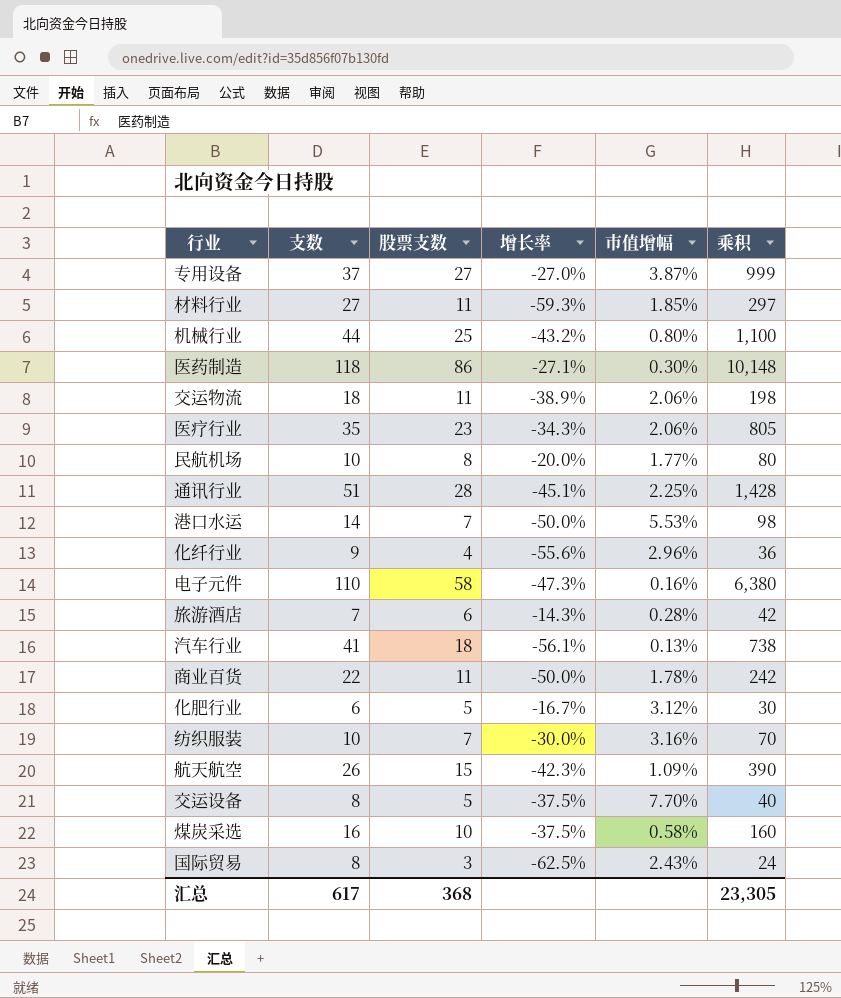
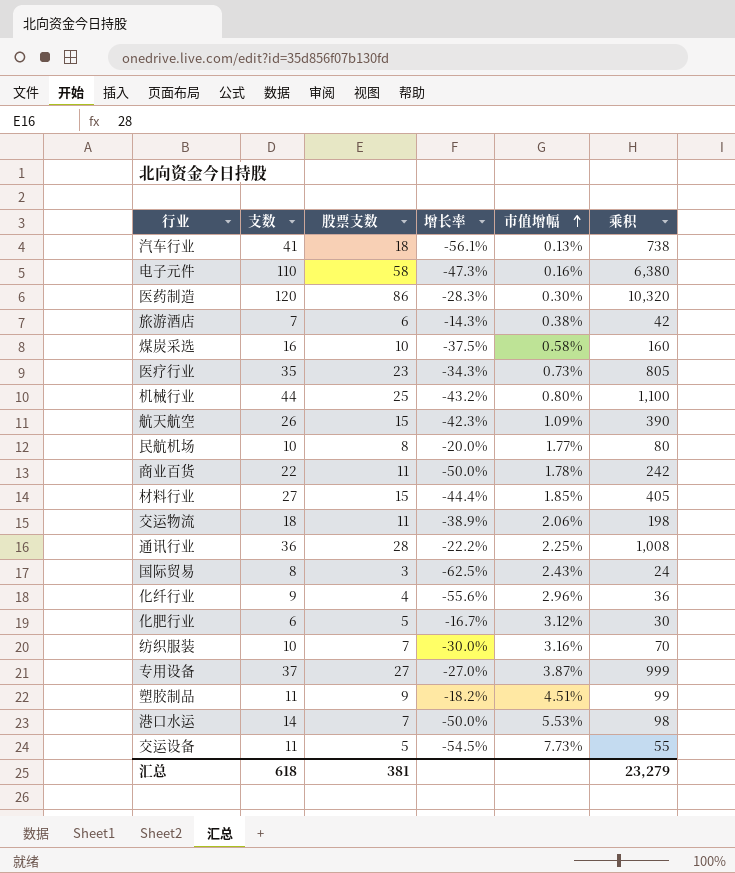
row order: none -> 市值增幅 ascending
医药制造 | 支数: 118 -> 120
医药制造 | 增长率: -27.1% -> -28.3%
医药制造 | 乘积: 10,148 -> 10,320
旅游酒店 | 市值增幅: 0.28% -> 0.38%
医疗行业 | 市值增幅: 2.06% -> 0.73%
材料行业 | 股票支数: 11 -> 15
材料行业 | 增长率: -59.3% -> -44.4%
材料行业 | 乘积: 297 -> 405
通讯行业 | 支数: 51 -> 36
通讯行业 | 增长率: -45.1% -> -22.2%
通讯行业 | 乘积: 1,428 -> 1,008
row 塑胶制品: none -> 11 | 9 | -18.2% | 4.51% | 99
交运设备 | 支数: 8 -> 11
交运设备 | 增长率: -37.5% -> -54.5%
交运设备 | 市值增幅: 7.70% -> 7.73%
交运设备 | 乘积: 40 -> 55
汇总 | 支数: 617 -> 618
汇总 | 股票支数: 368 -> 381
汇总 | 乘积: 23,305 -> 23,279

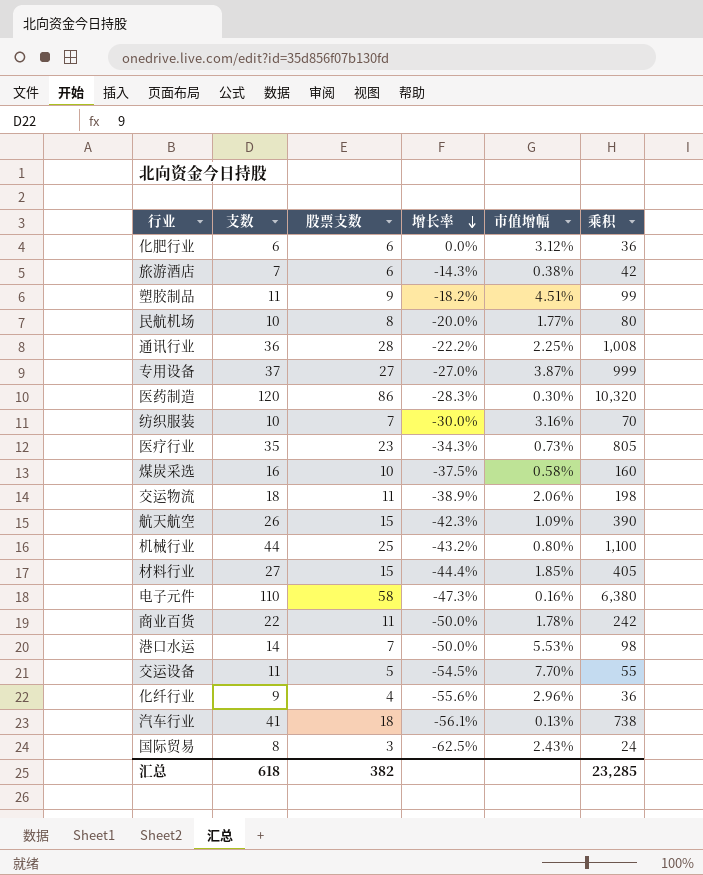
row order: 市值增幅 ascending -> 增长率 descending
化肥行业 | 股票支数: 5 -> 6
化肥行业 | 增长率: -16.7% -> 0.0%
化肥行业 | 乘积: 30 -> 36
交运设备 | 市值增幅: 7.73% -> 7.70%
汇总 | 股票支数: 381 -> 382
汇总 | 乘积: 23,279 -> 23,285

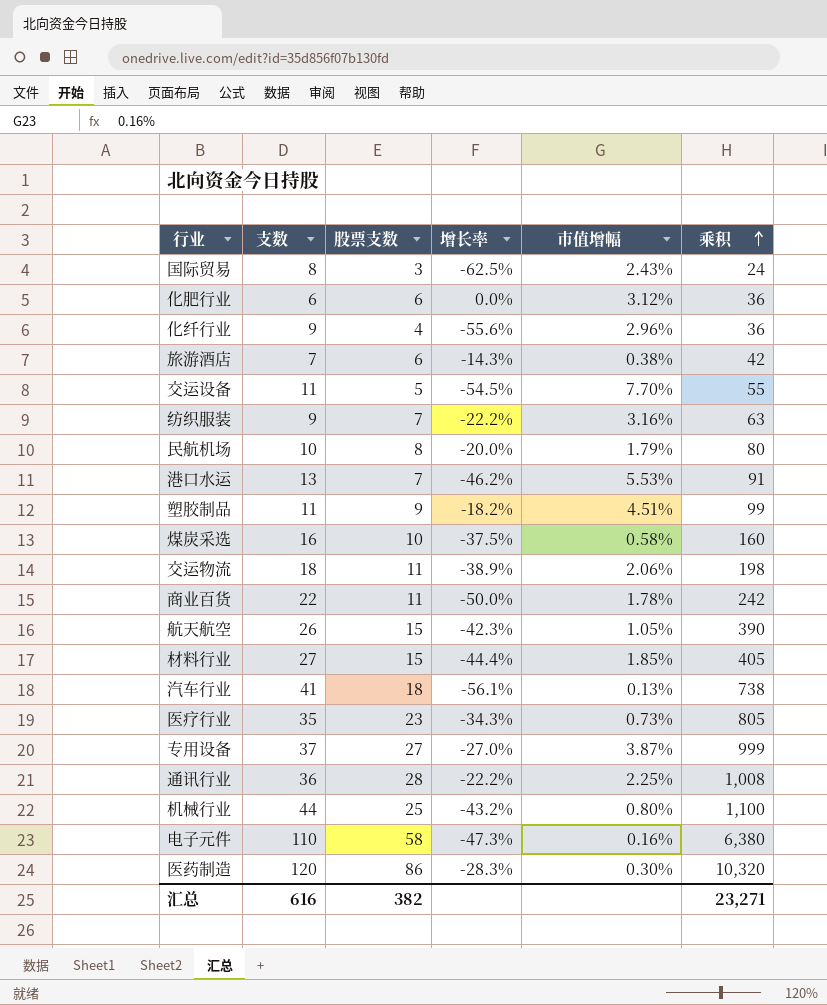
row order: 增长率 descending -> 乘积 ascending
纺织服装 | 支数: 10 -> 9
纺织服装 | 增长率: -30.0% -> -22.2%
纺织服装 | 乘积: 70 -> 63
民航机场 | 市值增幅: 1.77% -> 1.79%
港口水运 | 支数: 14 -> 13
港口水运 | 增长率: -50.0% -> -46.2%
港口水运 | 乘积: 98 -> 91
航天航空 | 市值增幅: 1.09% -> 1.05%
汇总 | 支数: 618 -> 616
汇总 | 乘积: 23,285 -> 23,271

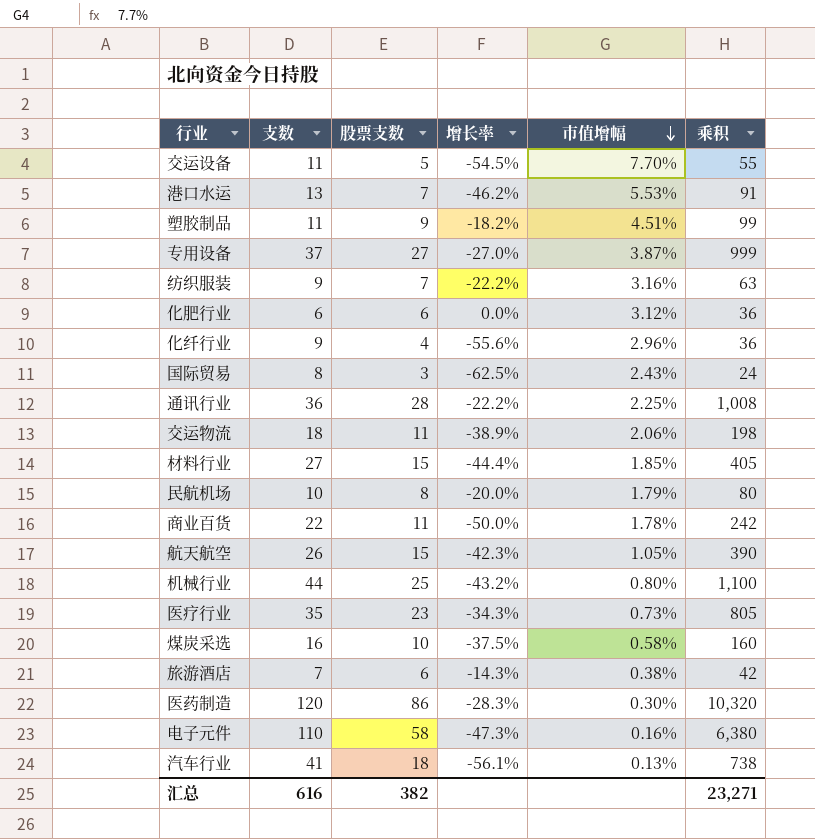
row order: 乘积 ascending -> 市值增幅 descending

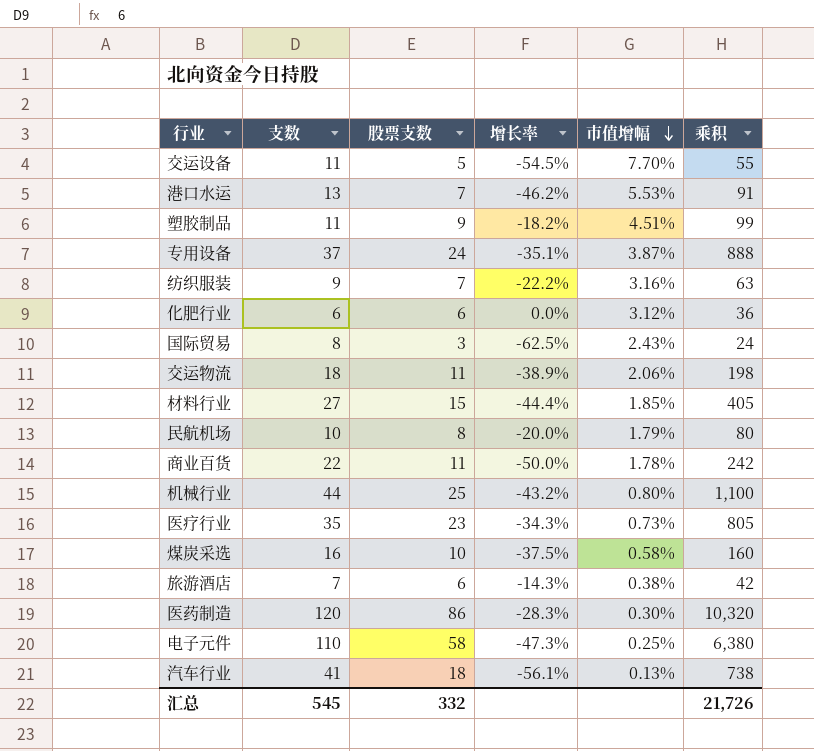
row 化纤行业: 9 | 4 | -55.6% | 2.96% | 36 -> none
row 通讯行业: 36 | 28 | -22.2% | 2.25% | 1,008 -> none
row 航天航空: 26 | 15 | -42.3% | 1.05% | 390 -> none
专用设备 | 股票支数: 27 -> 24
专用设备 | 增长率: -27.0% -> -35.1%
专用设备 | 乘积: 999 -> 888
电子元件 | 市值增幅: 0.16% -> 0.25%
汇总 | 支数: 616 -> 545
汇总 | 股票支数: 382 -> 332
汇总 | 乘积: 23,271 -> 21,726

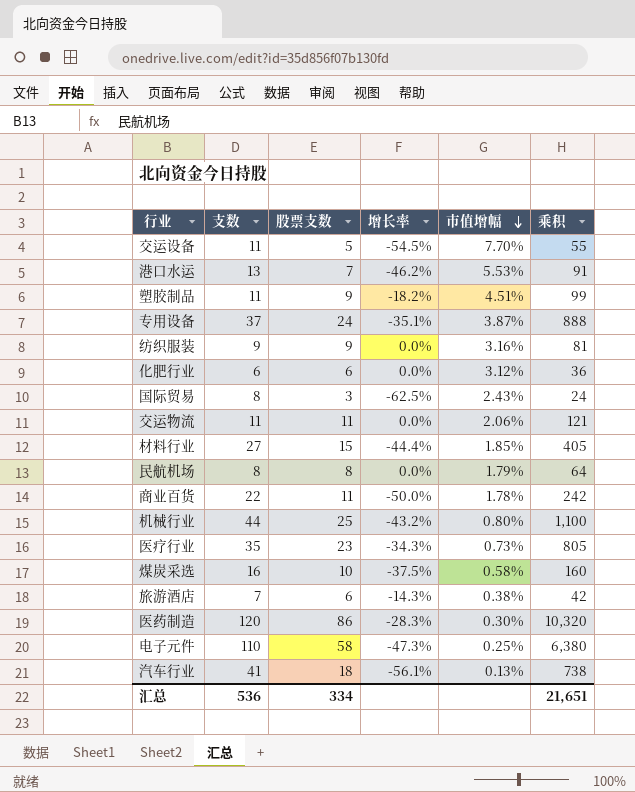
纺织服装 | 股票支数: 7 -> 9
纺织服装 | 增长率: -22.2% -> 0.0%
纺织服装 | 乘积: 63 -> 81
交运物流 | 支数: 18 -> 11
交运物流 | 增长率: -38.9% -> 0.0%
交运物流 | 乘积: 198 -> 121
民航机场 | 支数: 10 -> 8
民航机场 | 增长率: -20.0% -> 0.0%
民航机场 | 乘积: 80 -> 64
汇总 | 支数: 545 -> 536
汇总 | 股票支数: 332 -> 334
汇总 | 乘积: 21,726 -> 21,651

